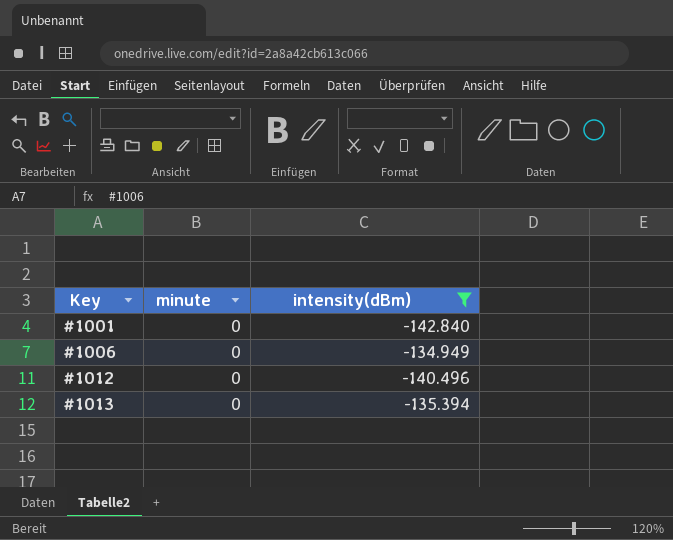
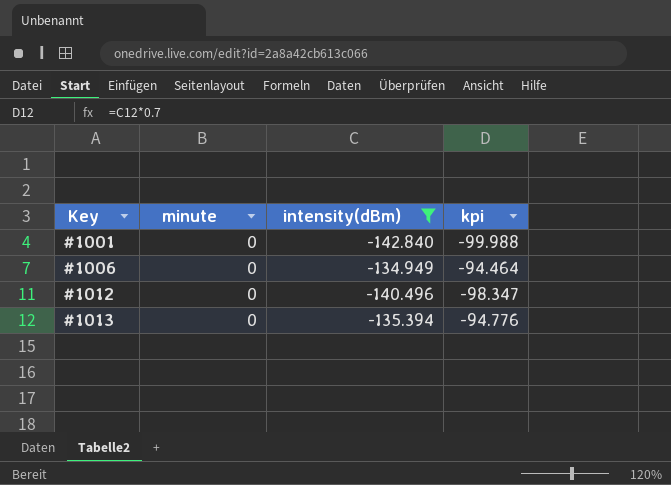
column kpi | formula: none -> [intensity(dBm)] * 0.7

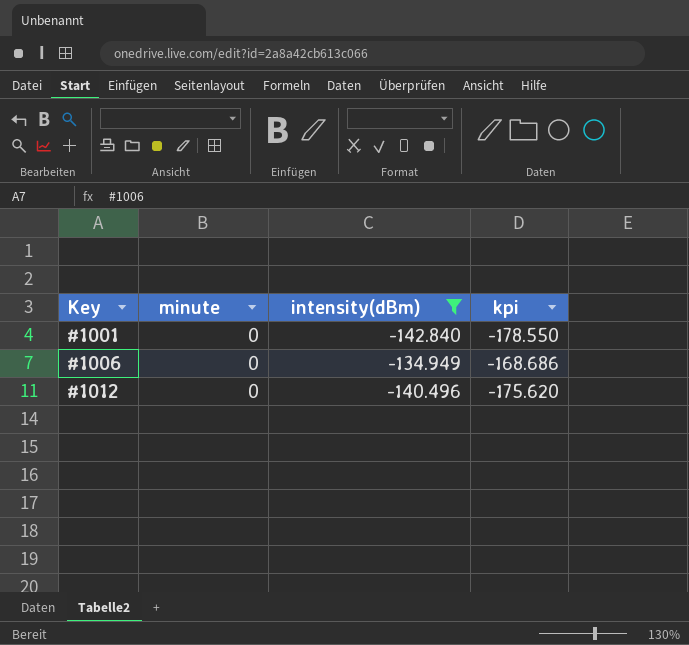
column kpi | formula: [intensity(dBm)] * 0.7 -> [intensity(dBm)] * 1.25
row #1013: 0 | -135.394 | -94.776 -> none

